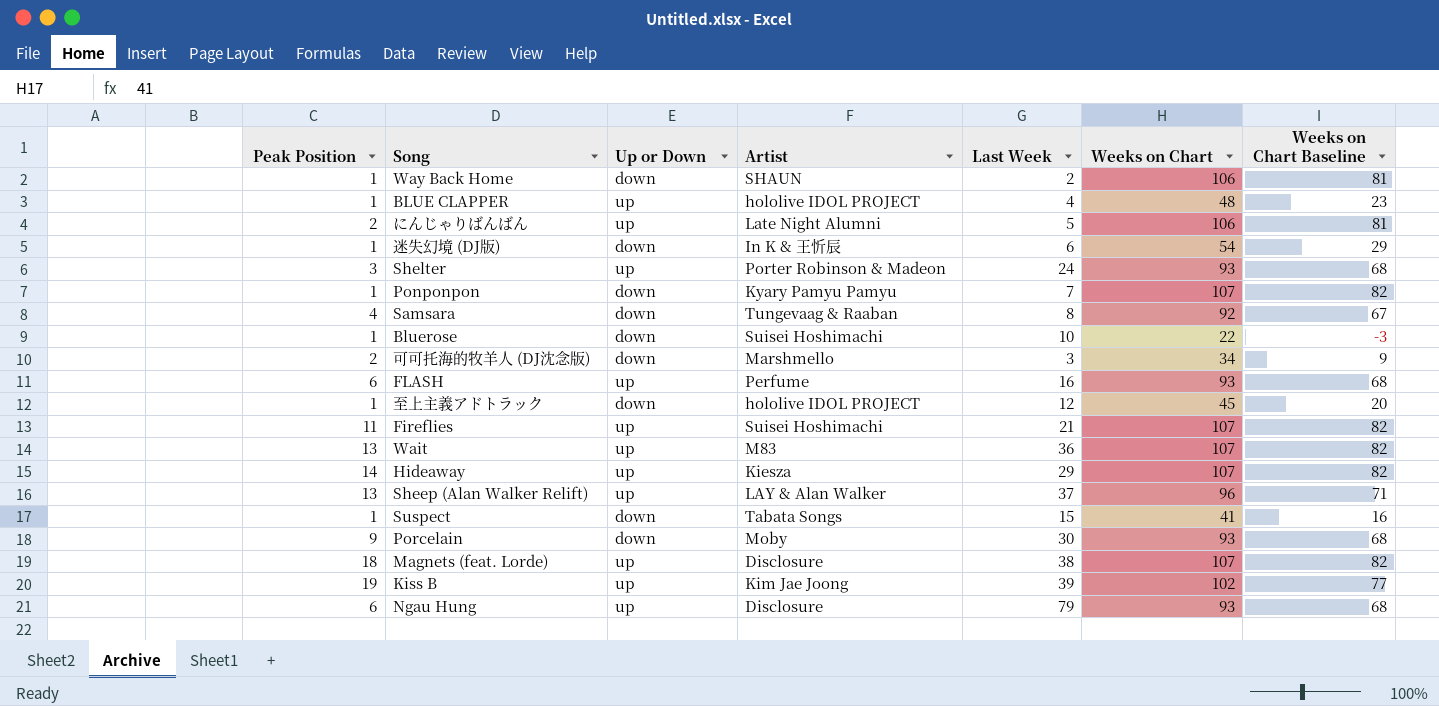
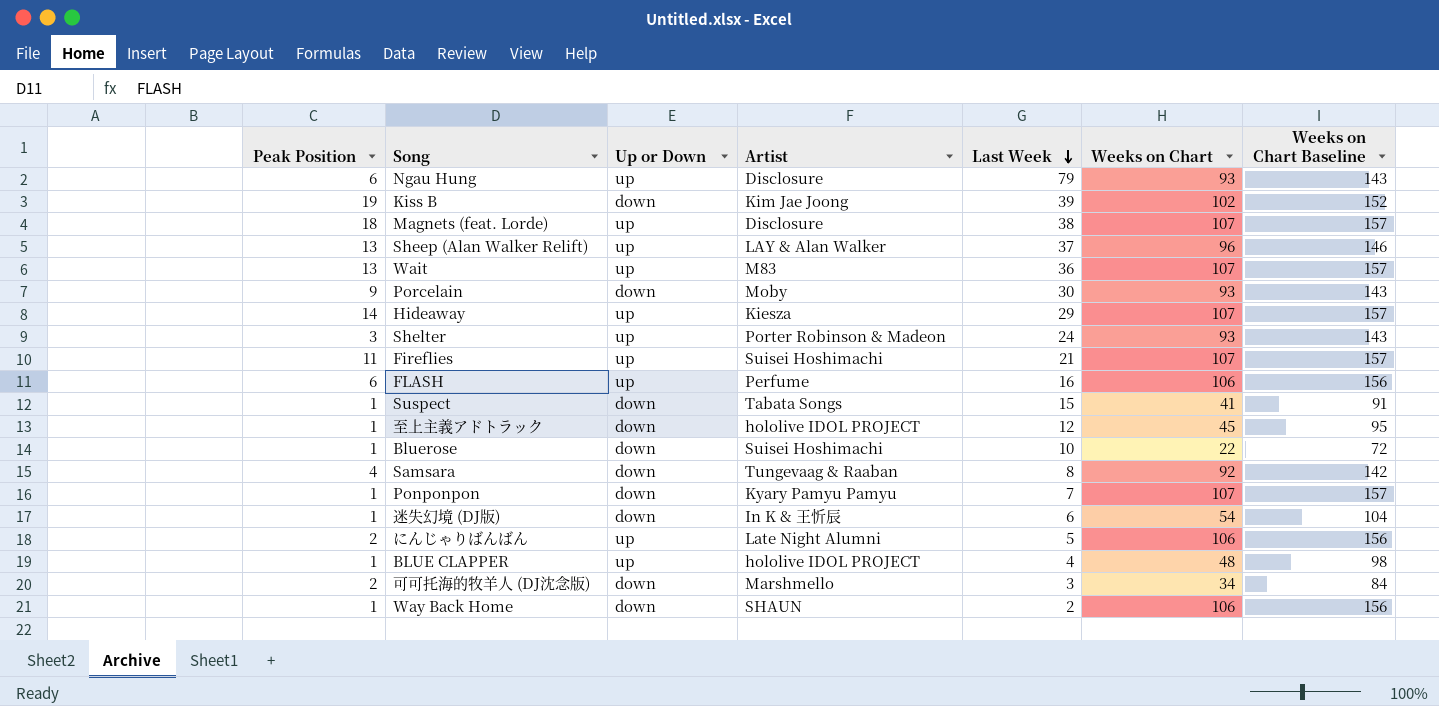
row order: none -> Last Week descending
column Weeks on Chart Baseline | formula: [Weeks on Chart] - 25 -> [Weeks on Chart] + 50
Kiss B | Up or Down: up -> down
FLASH | Weeks on Chart: 93 -> 106

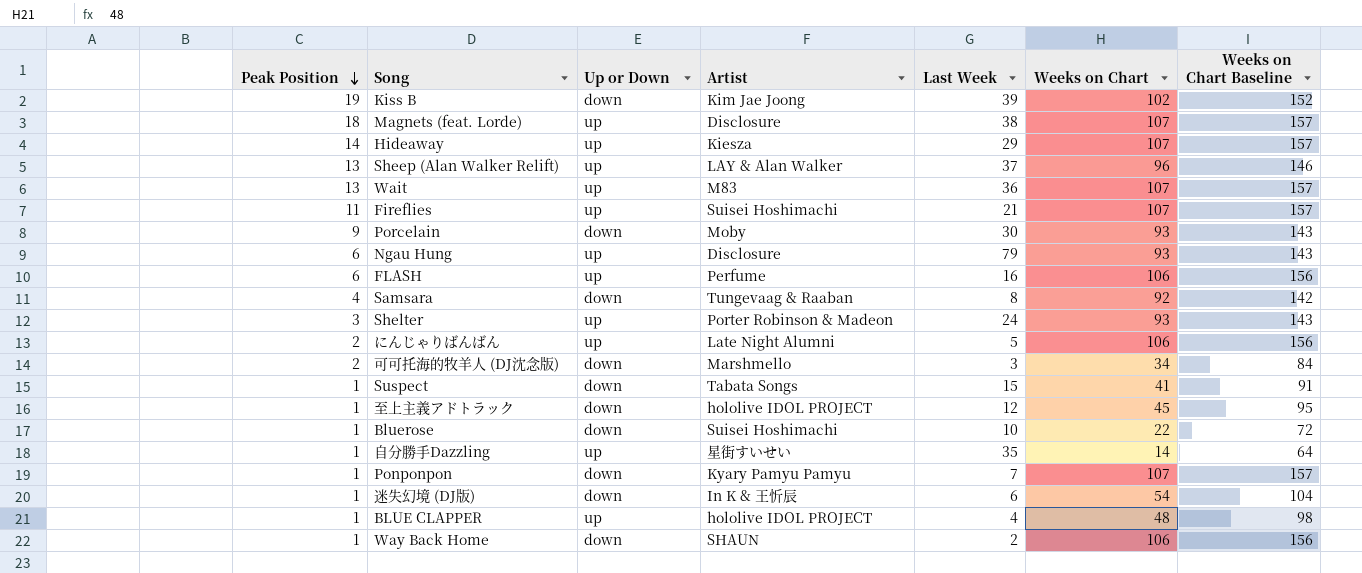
row order: Last Week descending -> Peak Position descending
row 自分勝手Dazzling: none -> 1 | up | 星街すいせい | 35 | 14 | 64

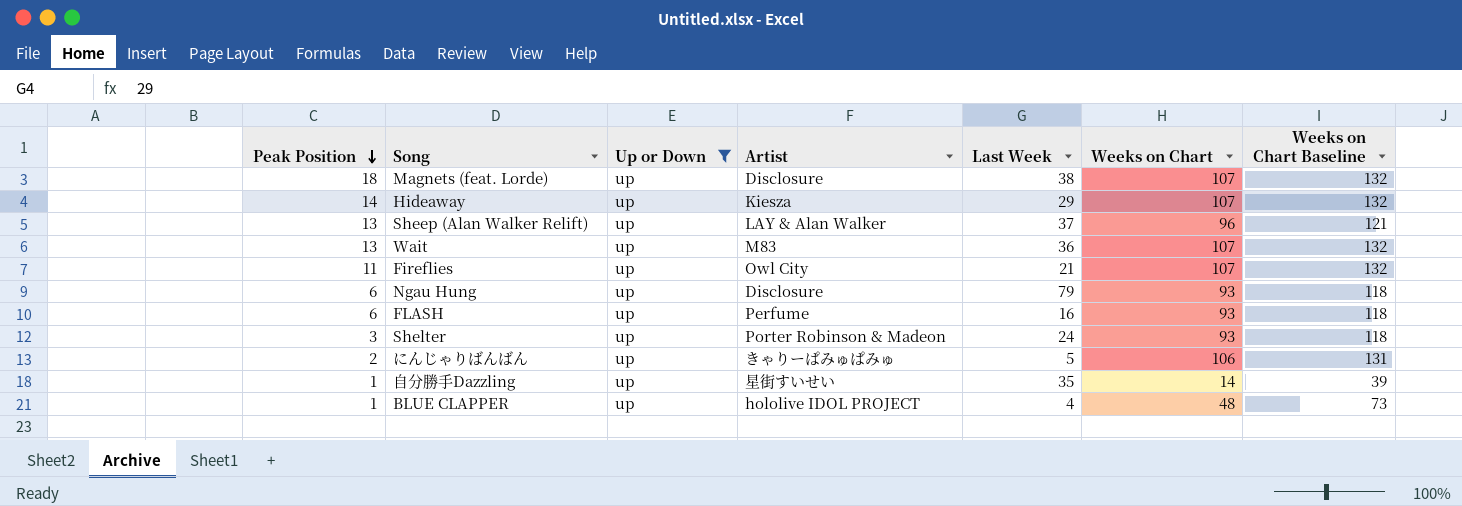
filter: none -> Up or Down = up
column Weeks on Chart Baseline | formula: [Weeks on Chart] + 50 -> [Weeks on Chart] + 25
Fireflies | Artist: Suisei Hoshimachi -> Owl City
FLASH | Weeks on Chart: 106 -> 93
にんじゃりばんばん | Artist: Late Night Alumni -> きゃりーぱみゅぱみゅ

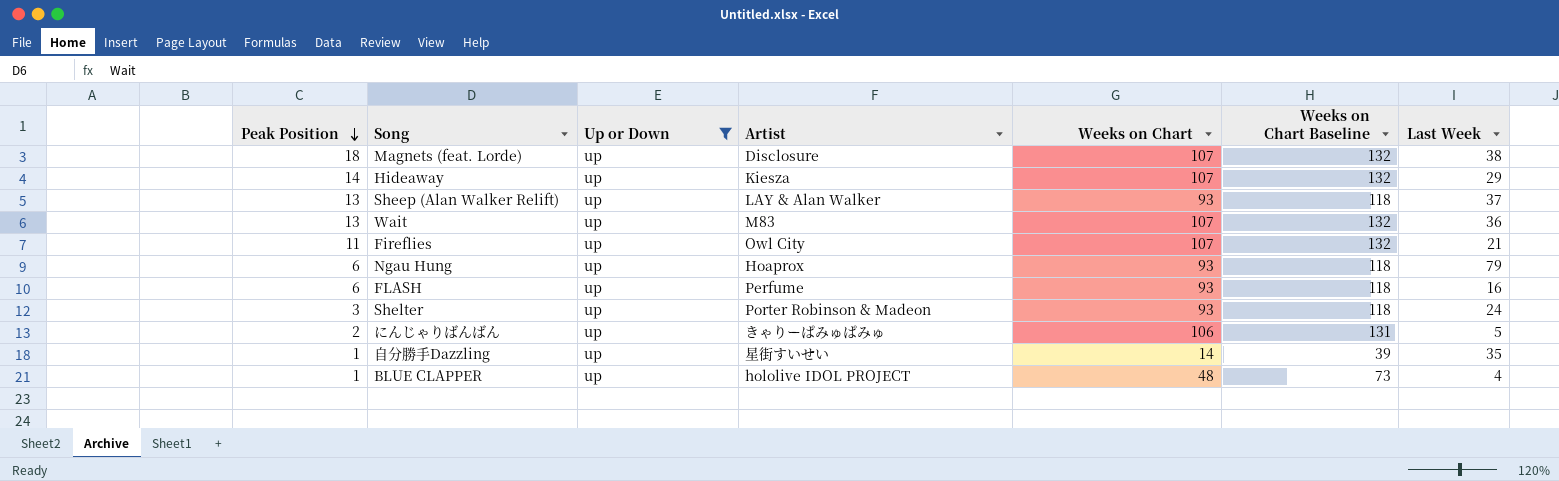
column Last Week | position: 5 -> 7
Sheep (Alan Walker Relift) | Weeks on Chart: 96 -> 93
Sheep (Alan Walker Relift) | Weeks on Chart Baseline: 121 -> 118
Ngau Hung | Artist: Disclosure -> Hoaprox

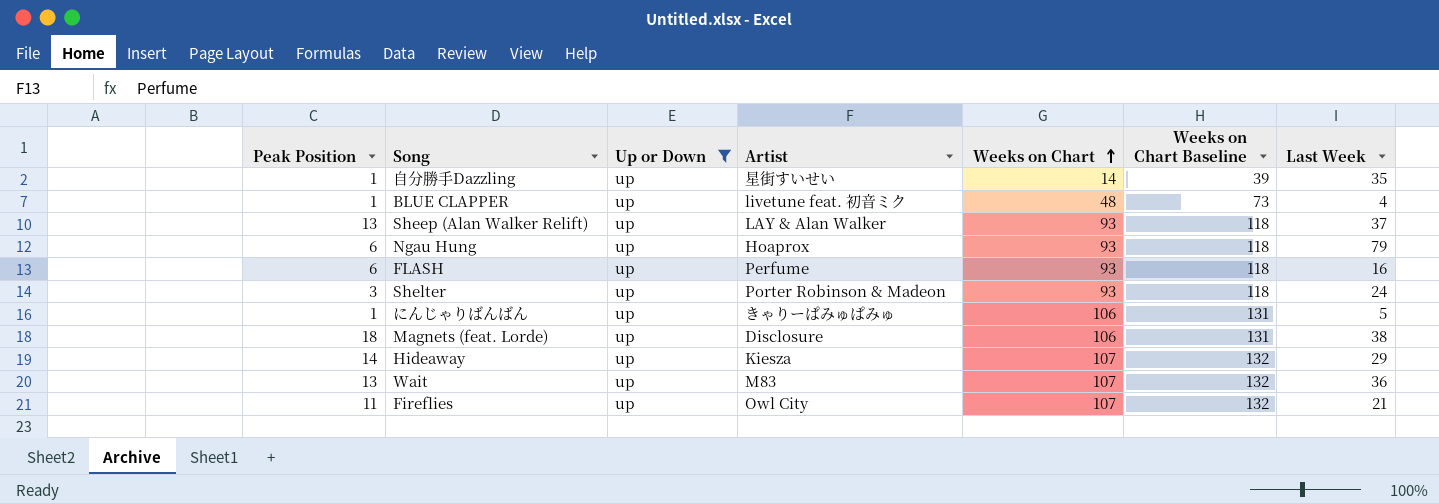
row order: Peak Position descending -> Weeks on Chart ascending
BLUE CLAPPER | Artist: hololive IDOL PROJECT -> livetune feat. 初音ミク
にんじゃりばんばん | Peak Position: 2 -> 1
Magnets (feat. Lorde) | Weeks on Chart: 107 -> 106
Magnets (feat. Lorde) | Weeks on Chart Baseline: 132 -> 131

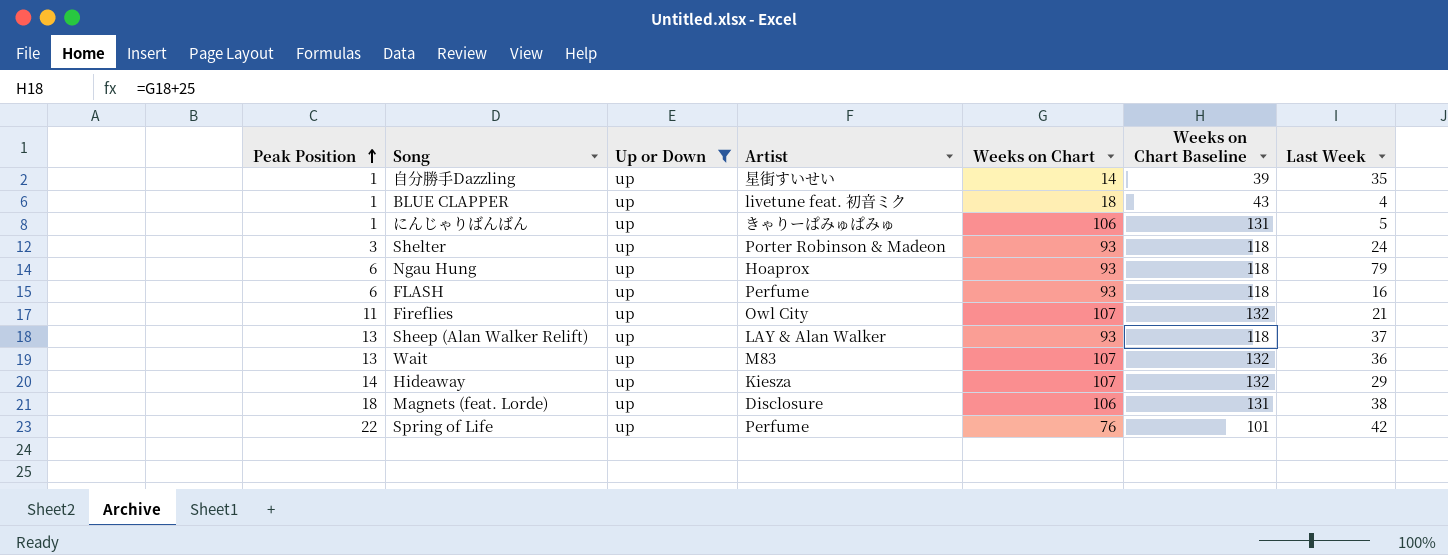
row order: Weeks on Chart ascending -> Peak Position ascending
BLUE CLAPPER | Weeks on Chart: 48 -> 18
BLUE CLAPPER | Weeks on Chart Baseline: 73 -> 43
row Spring of Life: none -> 22 | up | Perfume | 76 | 101 | 42

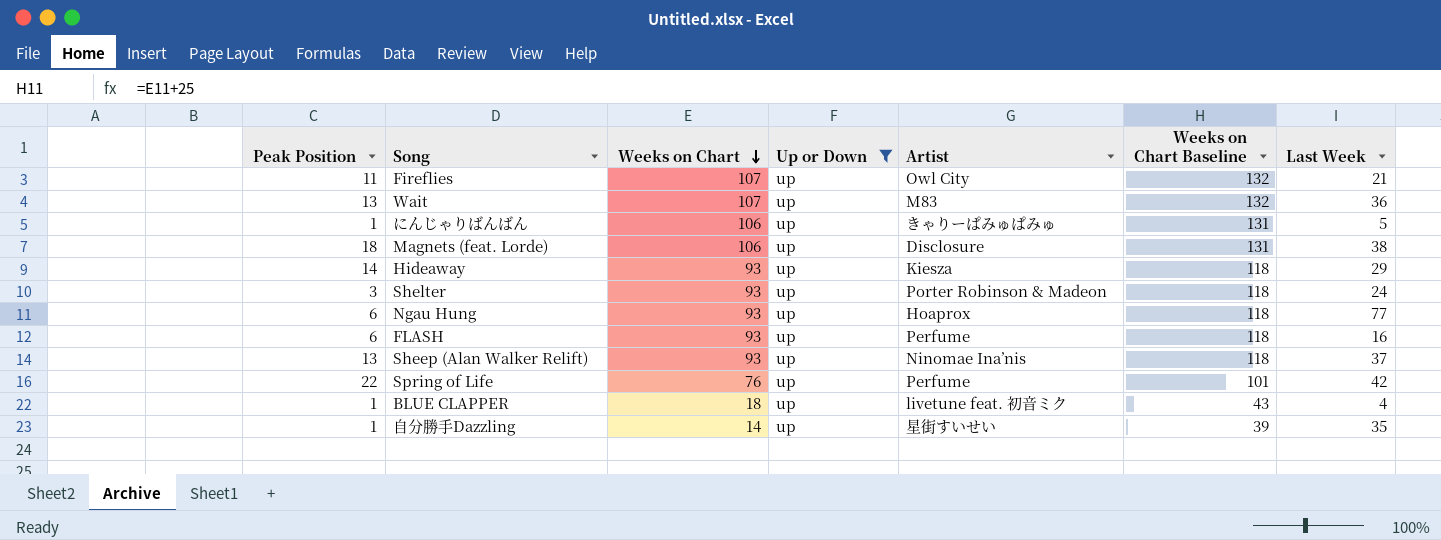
row order: Peak Position ascending -> Weeks on Chart descending
column Weeks on Chart | position: 5 -> 3
Hideaway | Weeks on Chart: 107 -> 93
Hideaway | Weeks on Chart Baseline: 132 -> 118
Ngau Hung | Last Week: 79 -> 77
Sheep (Alan Walker Relift) | Artist: LAY & Alan Walker -> Ninomae Ina’nis

